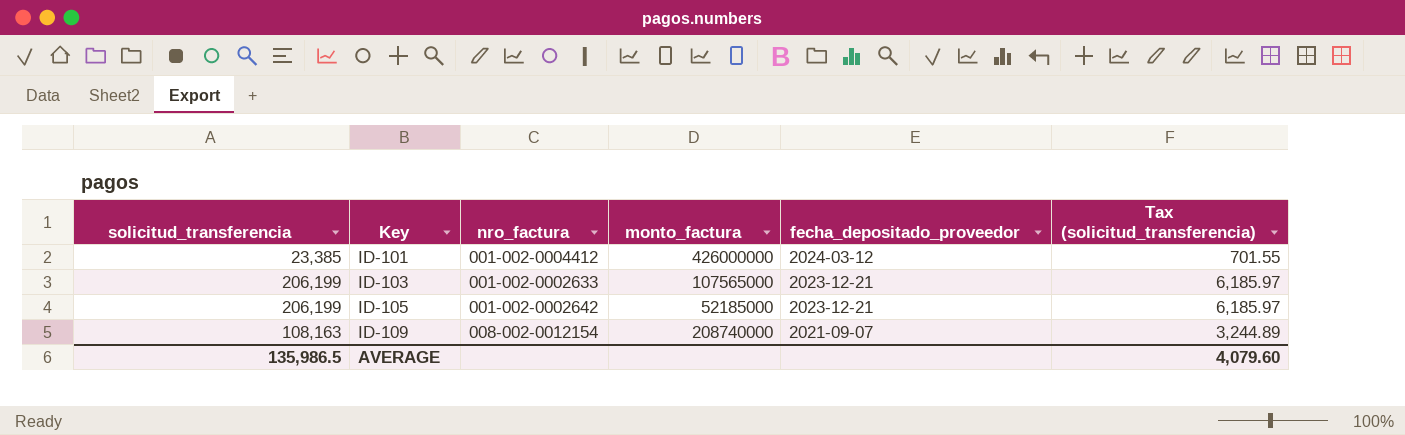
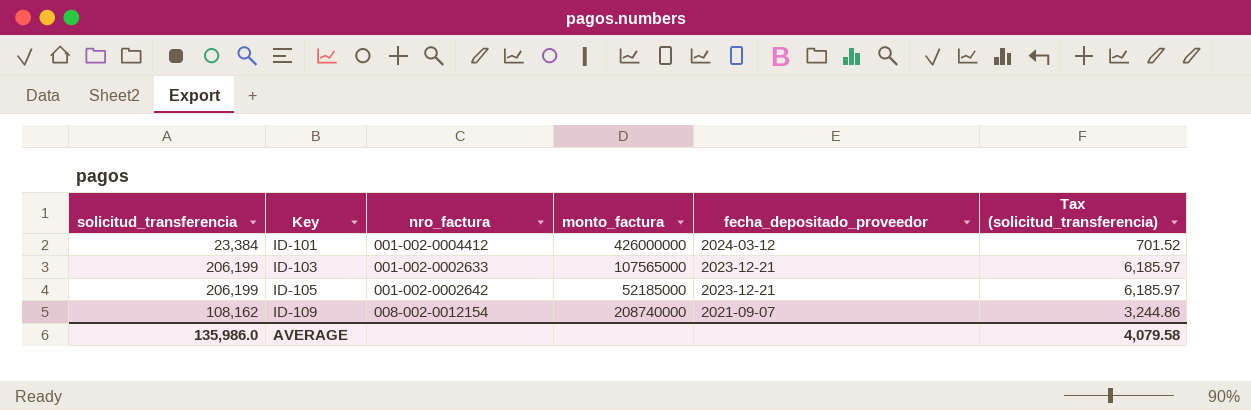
ID-101 | solicitud_transferencia: 23,385 -> 23,384
ID-101 | Tax (solicitud_transferencia): 701.55 -> 701.52
ID-109 | solicitud_transferencia: 108,163 -> 108,162
ID-109 | Tax (solicitud_transferencia): 3,244.89 -> 3,244.86
AVERAGE | solicitud_transferencia: 135,986.5 -> 135,986.0
AVERAGE | Tax (solicitud_transferencia): 4,079.60 -> 4,079.58

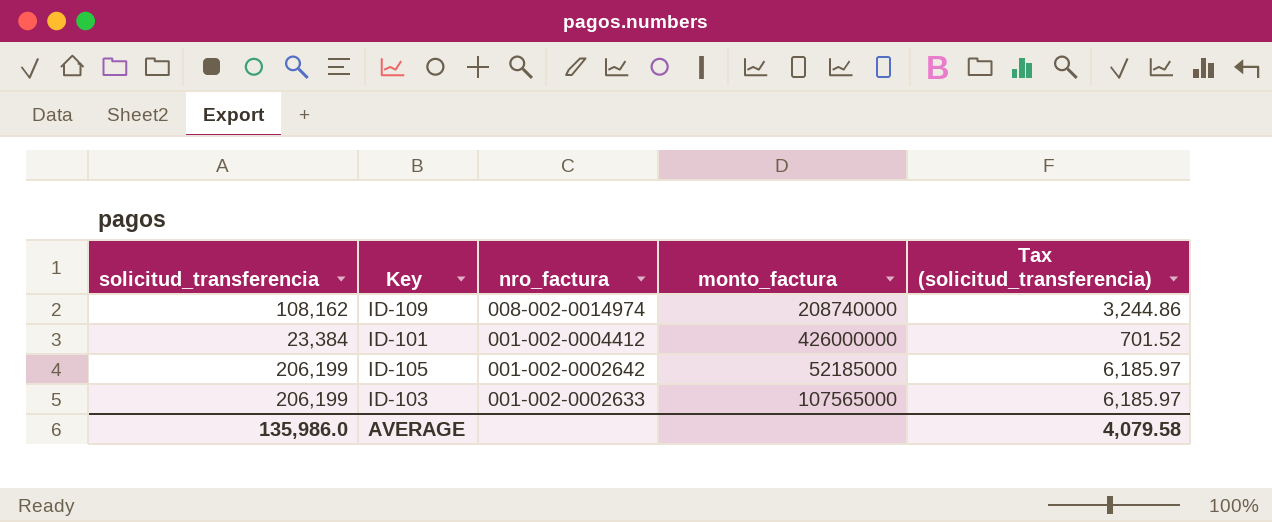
row order: Key ascending -> nro_factura descending
column fecha_depositado_proveedor | position: 5 -> none
ID-109 | nro_factura: 008-002-0012154 -> 008-002-0014974

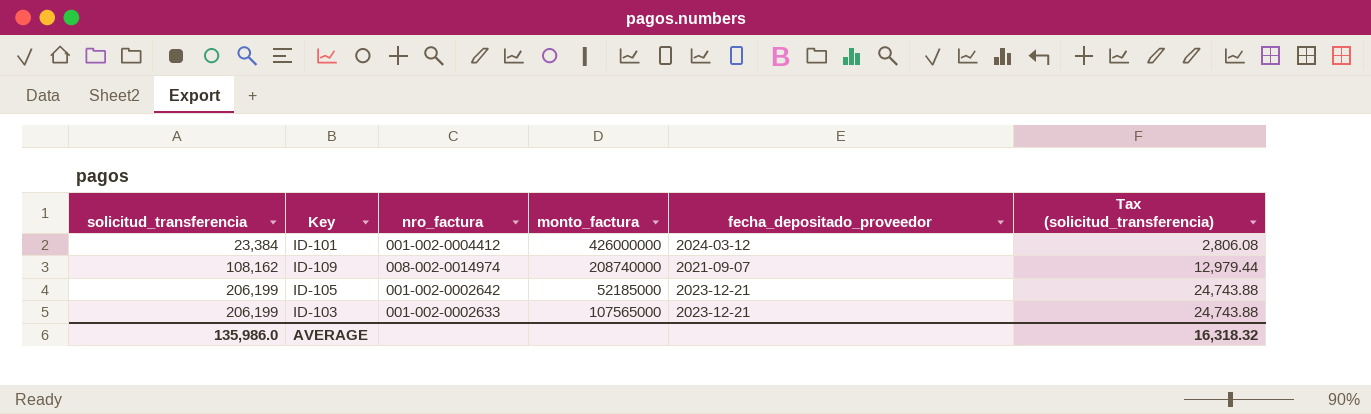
row order: nro_factura descending -> solicitud_transferencia ascending
column fecha_depositado_proveedor | position: none -> 5
column Tax (solicitud_transferencia) | formula: [solicitud_transferencia] * 0.03 -> [solicitud_transferencia] * 0.12
AVERAGE | Tax (solicitud_transferencia): 4,079.58 -> 16,318.32

